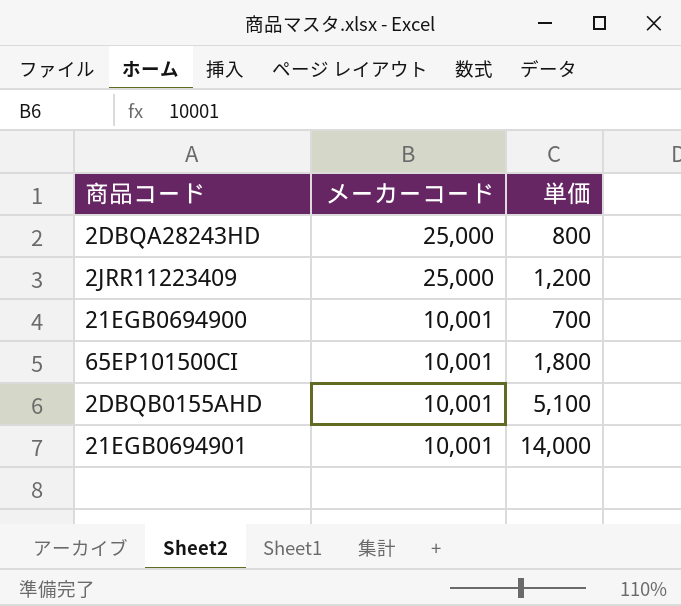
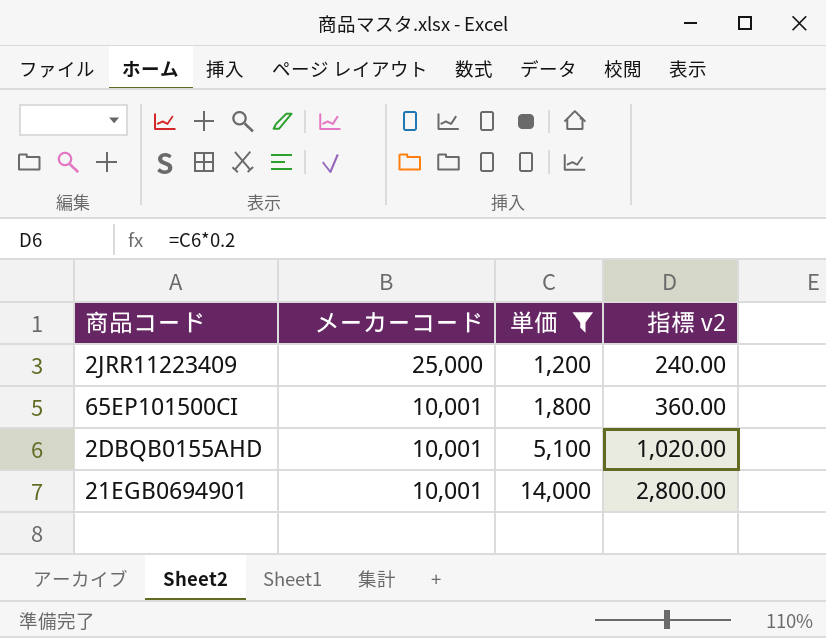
filter: none -> 単価 >= 1,200
column 指標 v2 | formula: none -> [単価] * 0.2

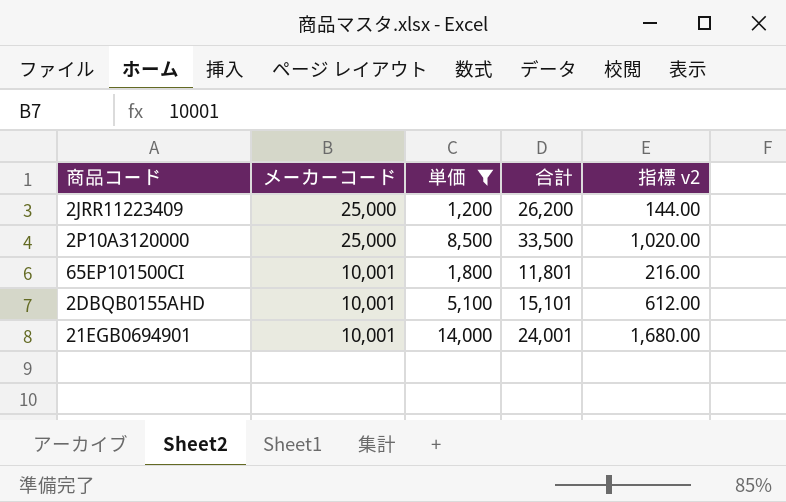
column 合計 | formula: none -> [メーカーコード] + [単価]
column 指標 v2 | formula: [単価] * 0.2 -> [単価] * 0.12
row 2P10A3120000: none -> 25,000 | 8,500 | 33,500 | 1,020.00

